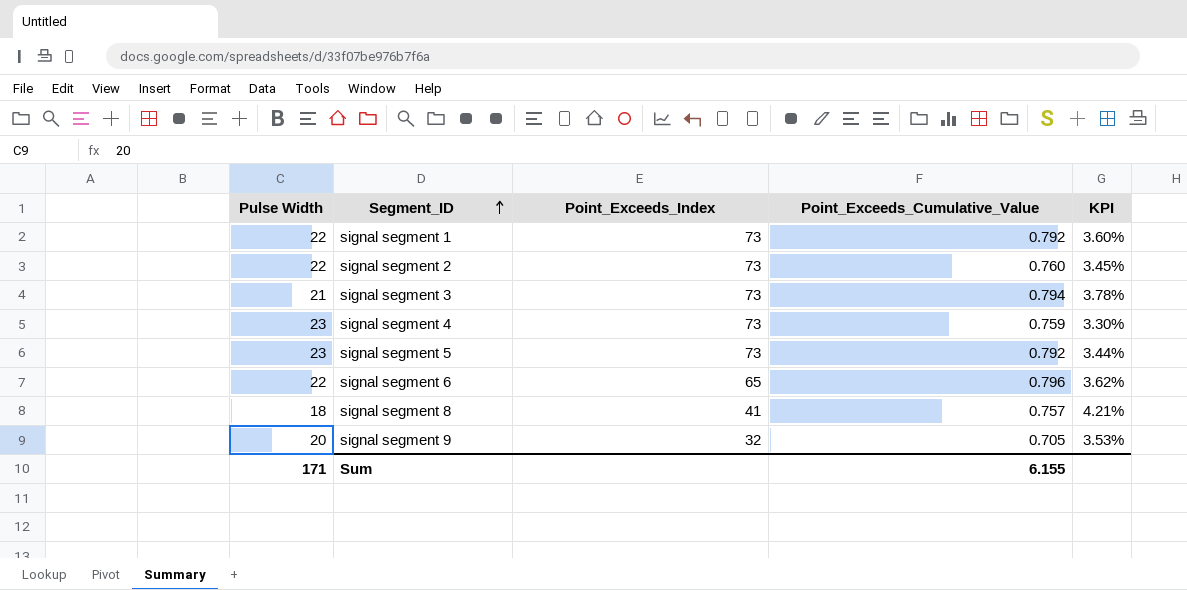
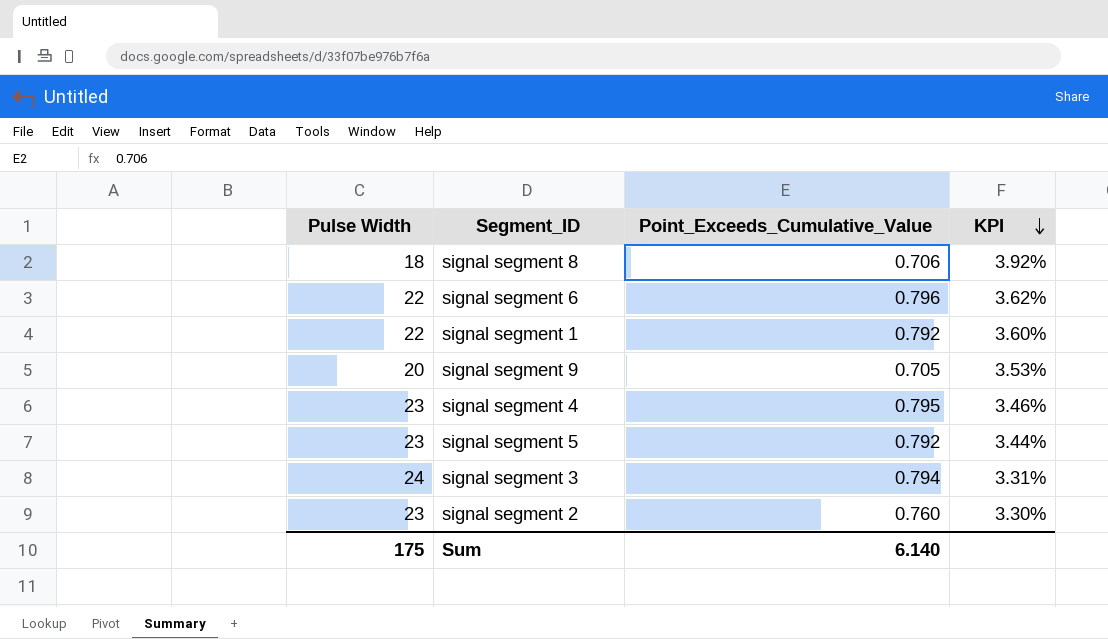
row order: Segment_ID ascending -> KPI descending
column Point_Exceeds_Index | position: 3 -> none
signal segment 8 | Point_Exceeds_Cumulative_Value: 0.757 -> 0.706
signal segment 8 | KPI: 4.21% -> 3.92%
signal segment 4 | Point_Exceeds_Cumulative_Value: 0.759 -> 0.795
signal segment 4 | KPI: 3.30% -> 3.46%
signal segment 3 | Pulse Width: 21 -> 24
signal segment 3 | KPI: 3.78% -> 3.31%
signal segment 2 | Pulse Width: 22 -> 23
signal segment 2 | KPI: 3.45% -> 3.30%
Sum | Pulse Width: 171 -> 175
Sum | Point_Exceeds_Cumulative_Value: 6.155 -> 6.140

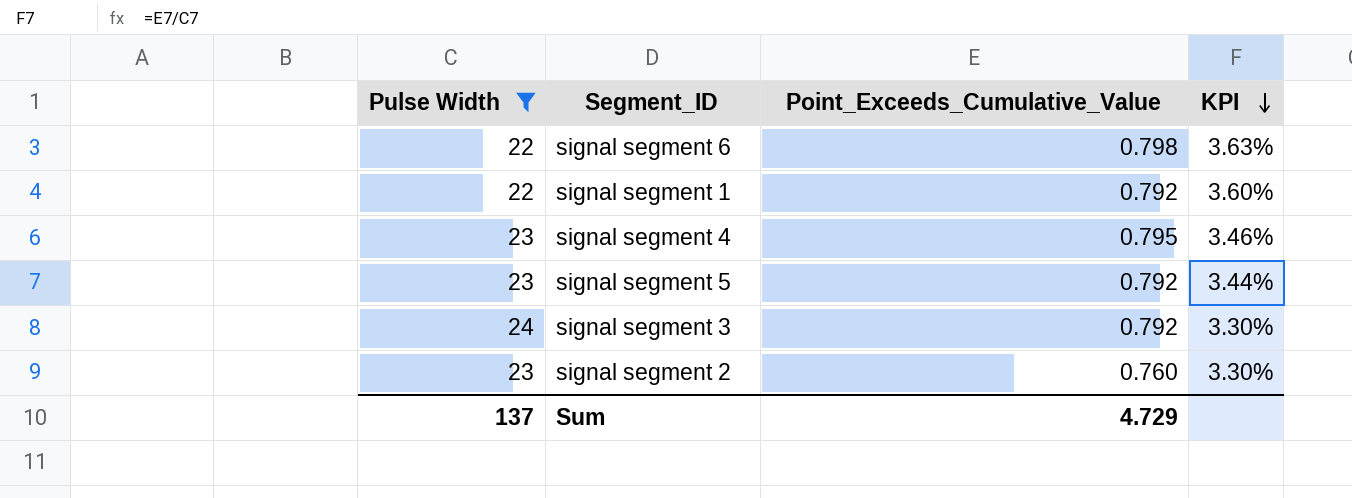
filter: none -> Pulse Width >= 22
signal segment 6 | Point_Exceeds_Cumulative_Value: 0.796 -> 0.798
signal segment 6 | KPI: 3.62% -> 3.63%
signal segment 3 | Point_Exceeds_Cumulative_Value: 0.794 -> 0.792
signal segment 3 | KPI: 3.31% -> 3.30%
Sum | Pulse Width: 175 -> 137
Sum | Point_Exceeds_Cumulative_Value: 6.140 -> 4.729

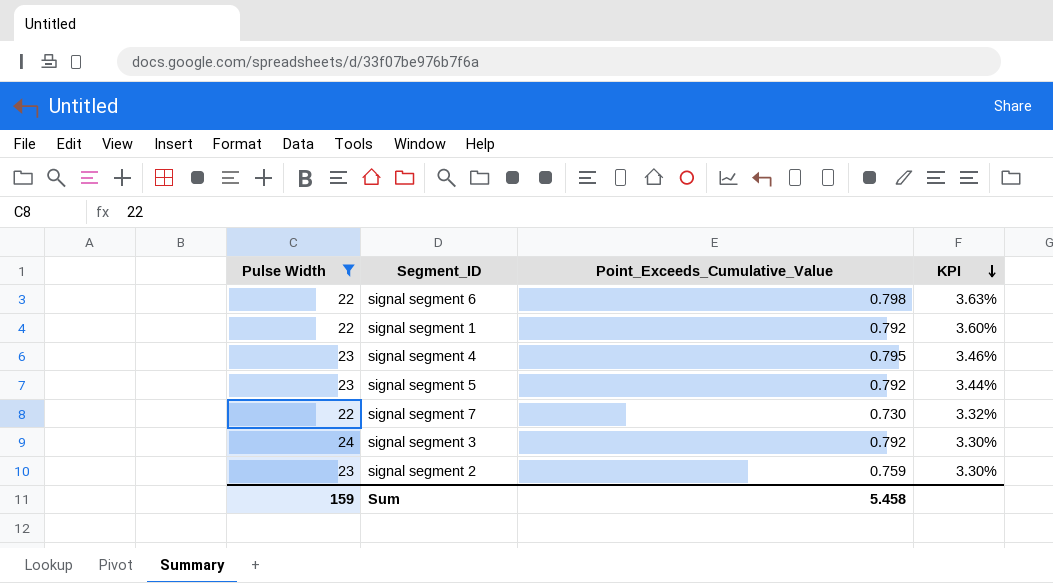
row signal segment 7: none -> 22 | 0.730 | 3.32%
signal segment 2 | Point_Exceeds_Cumulative_Value: 0.760 -> 0.759
Sum | Pulse Width: 137 -> 159
Sum | Point_Exceeds_Cumulative_Value: 4.729 -> 5.458

